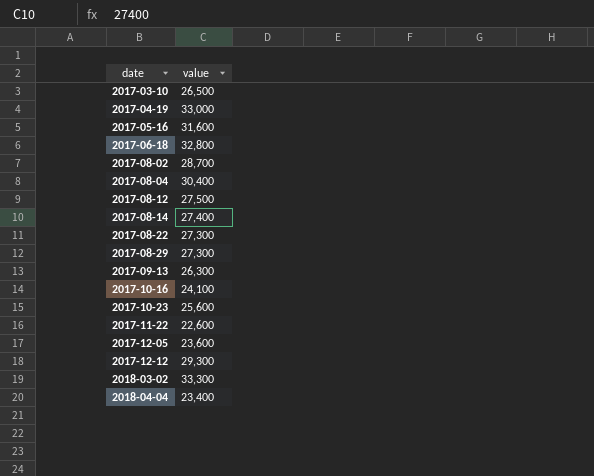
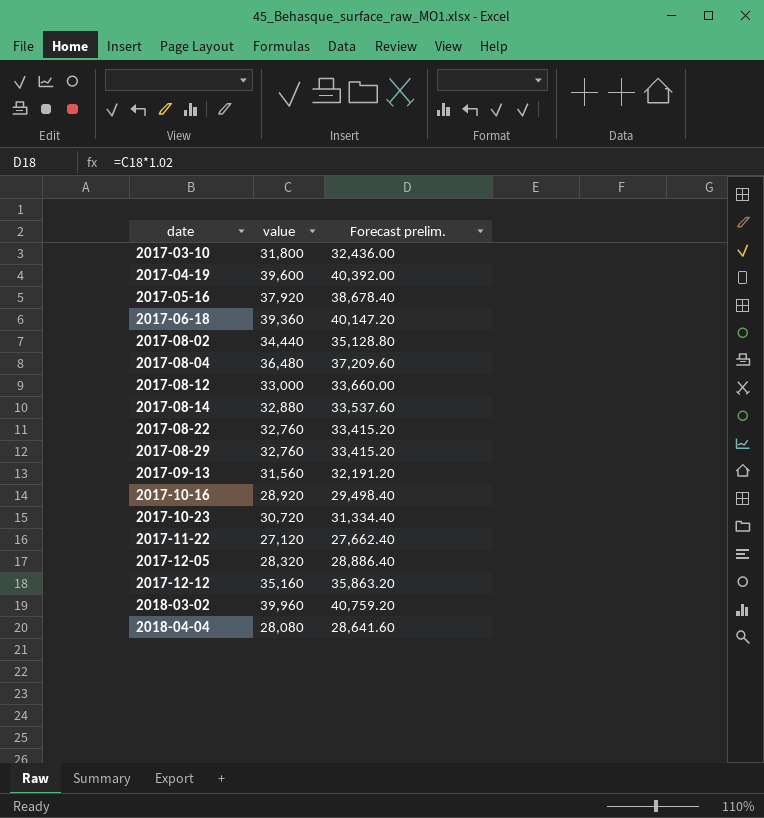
column Forecast prelim. | formula: none -> [value] * 1.02
2017-03-10 | value: 26,500 -> 31,800
2017-04-19 | value: 33,000 -> 39,600
2017-05-16 | value: 31,600 -> 37,920
2017-06-18 | value: 32,800 -> 39,360
2017-08-02 | value: 28,700 -> 34,440
2017-08-04 | value: 30,400 -> 36,480
2017-08-12 | value: 27,500 -> 33,000
2017-08-14 | value: 27,400 -> 32,880
2017-08-22 | value: 27,300 -> 32,760
2017-08-29 | value: 27,300 -> 32,760
2017-09-13 | value: 26,300 -> 31,560
2017-10-16 | value: 24,100 -> 28,920
2017-10-23 | value: 25,600 -> 30,720
2017-11-22 | value: 22,600 -> 27,120
2017-12-05 | value: 23,600 -> 28,320
2017-12-12 | value: 29,300 -> 35,160
2018-03-02 | value: 33,300 -> 39,960
2018-04-04 | value: 23,400 -> 28,080

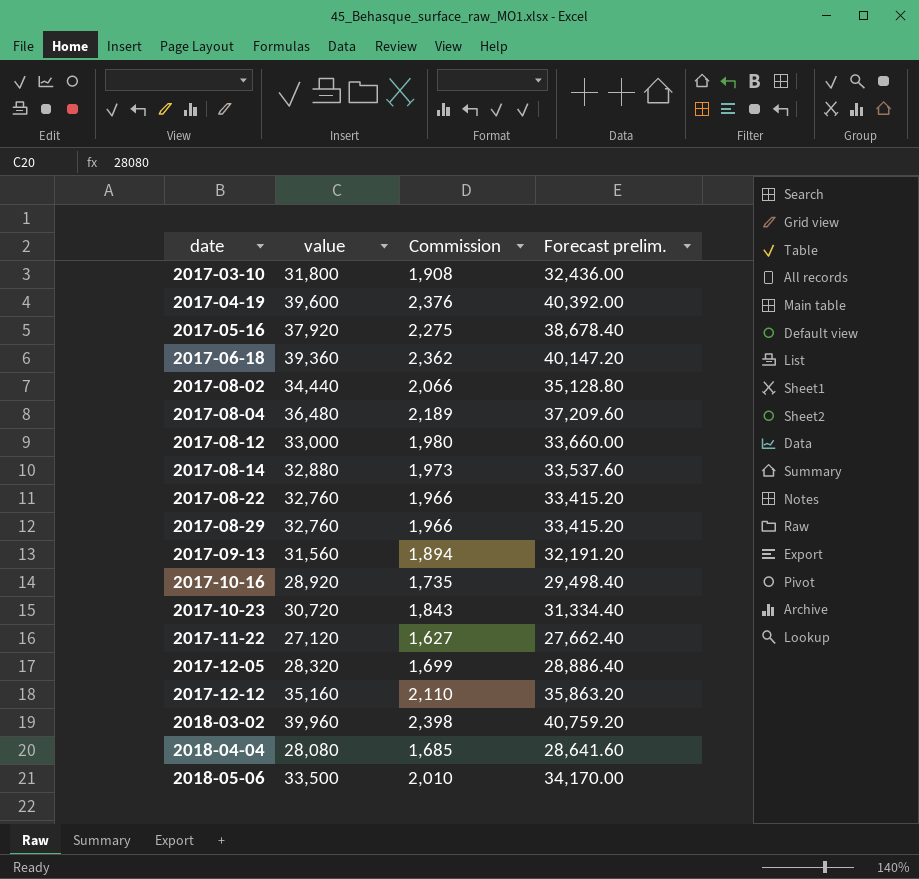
column Commission | formula: none -> [value] * 0.06
row 2018-05-06: none -> 33,500 | 2,010 | 34,170.00

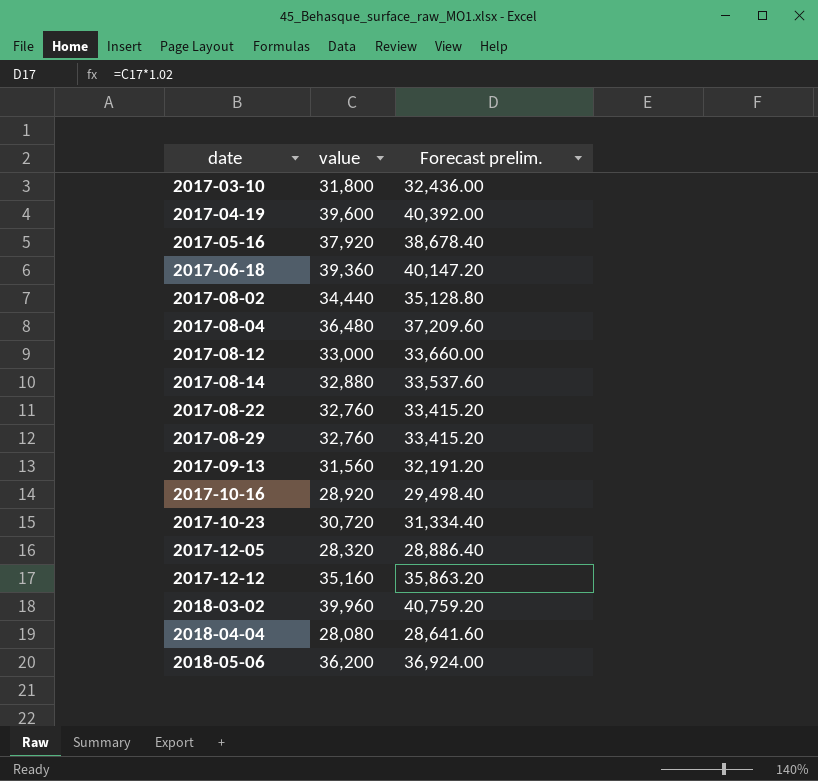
column Commission | formula: [value] * 0.06 -> none
row 2017-11-22: 27,120 | 1,627 | 27,662.40 -> none
2018-05-06 | value: 33,500 -> 36,200
2018-05-06 | Forecast prelim.: 34,170.00 -> 36,924.00

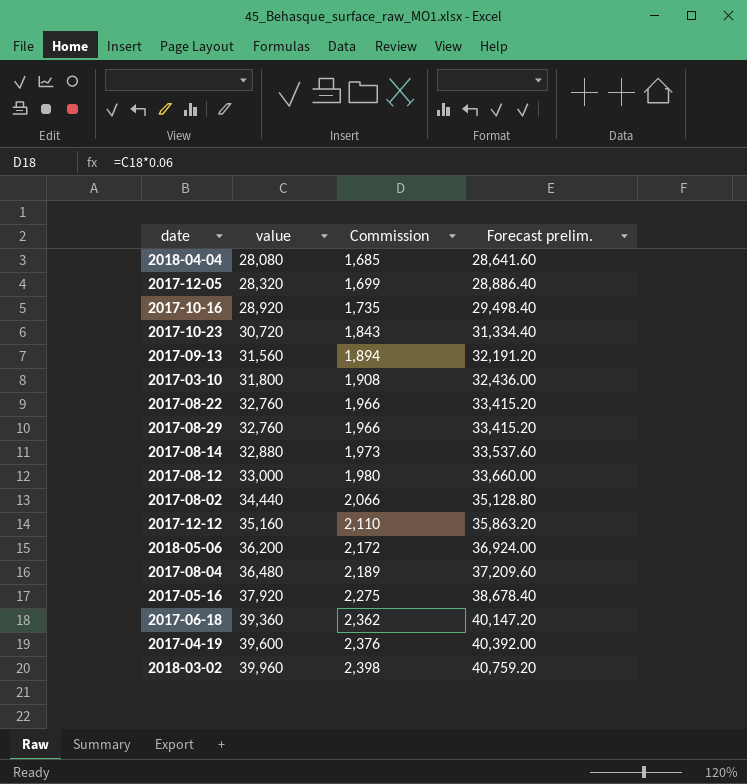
row order: date ascending -> value ascending
column Commission | formula: none -> [value] * 0.06

